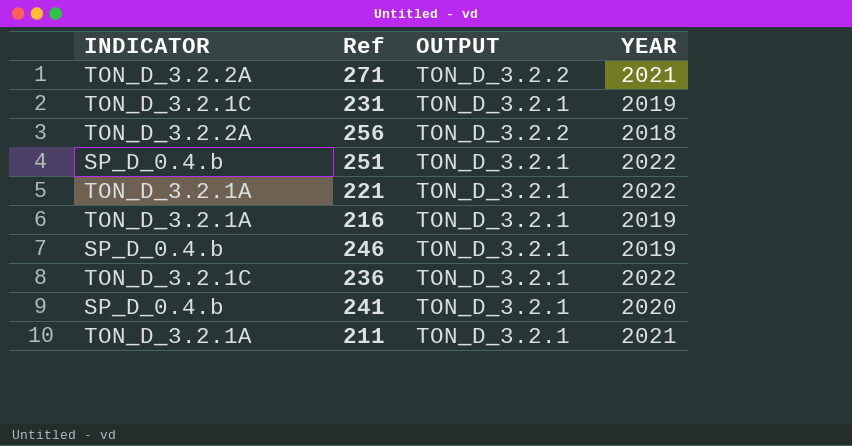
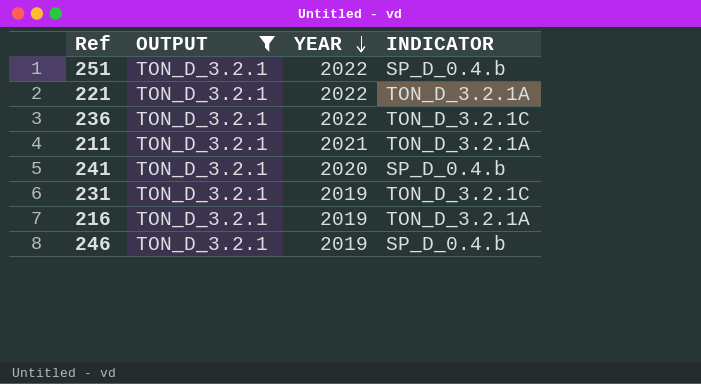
filter: none -> OUTPUT = TON_D_3.2.1
row order: none -> YEAR descending
column INDICATOR | position: 1 -> 4

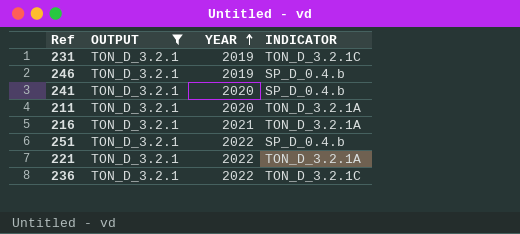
row order: YEAR descending -> YEAR ascending
211 | YEAR: 2021 -> 2020
216 | YEAR: 2019 -> 2021

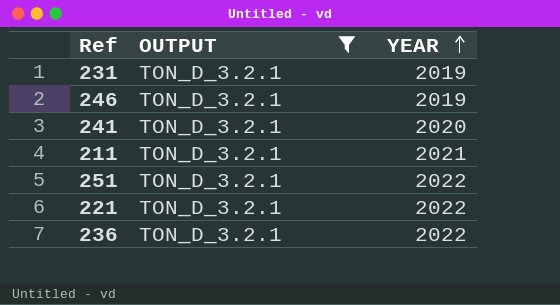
column INDICATOR | position: 4 -> none
row 216: TON_D_3.2.1 | 2021 | TON_D_3.2.1A -> none
211 | YEAR: 2020 -> 2021

